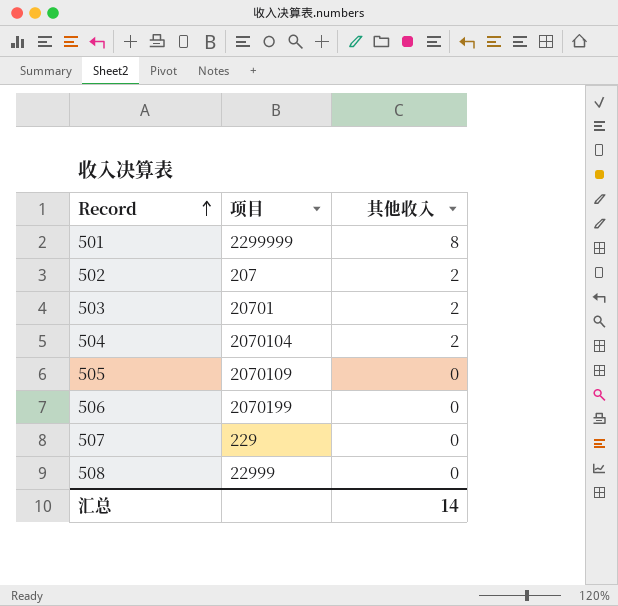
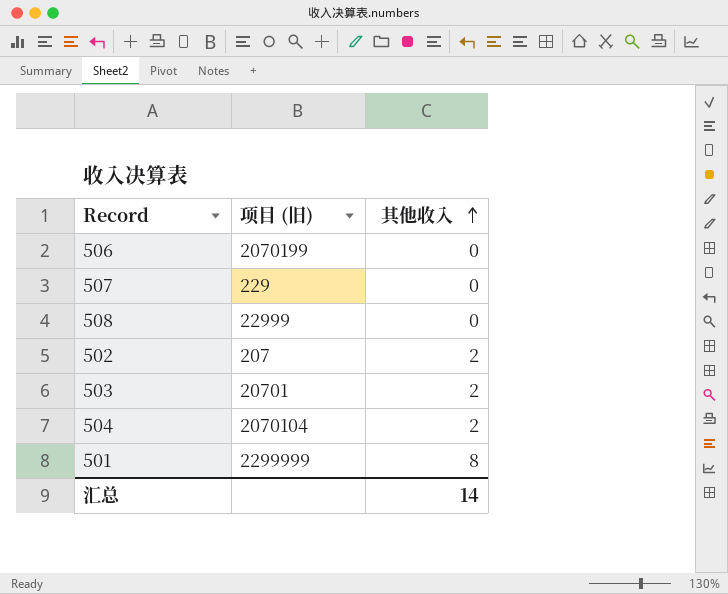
row order: Record ascending -> 其他收入 ascending
column name: 项目 -> 项目 (旧)
row 505: 2070109 | 0 -> none

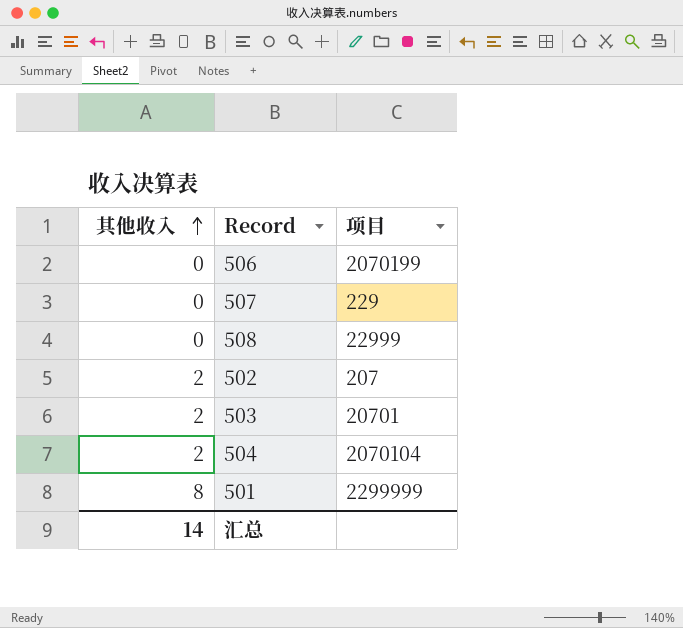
column 其他收入 | position: 3 -> 1
column name: 项目 (旧) -> 项目

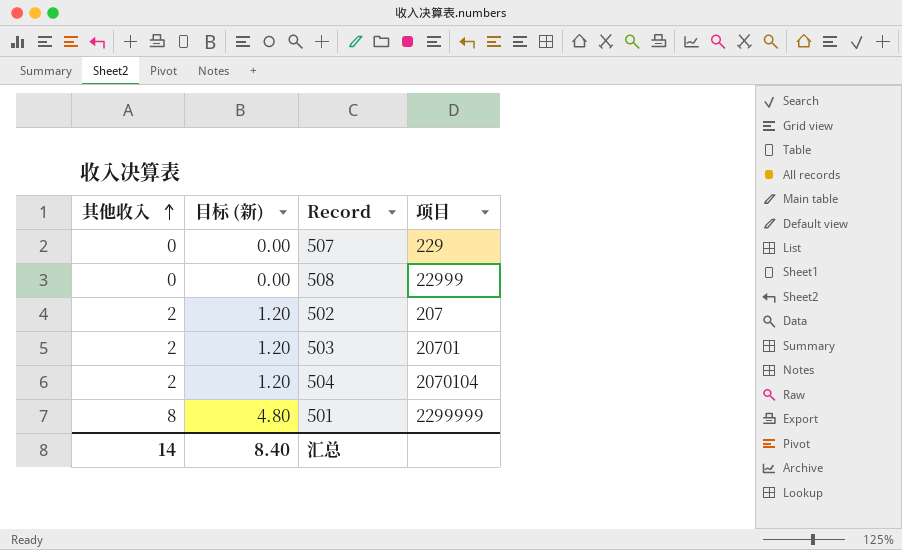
column 目标 (新) | formula: none -> [其他收入] * 0.6
row 506: 0 | 2070199 -> none

